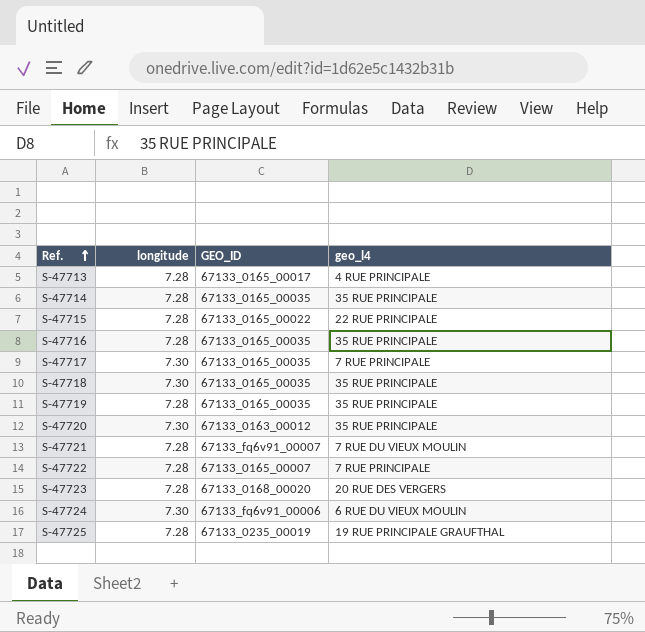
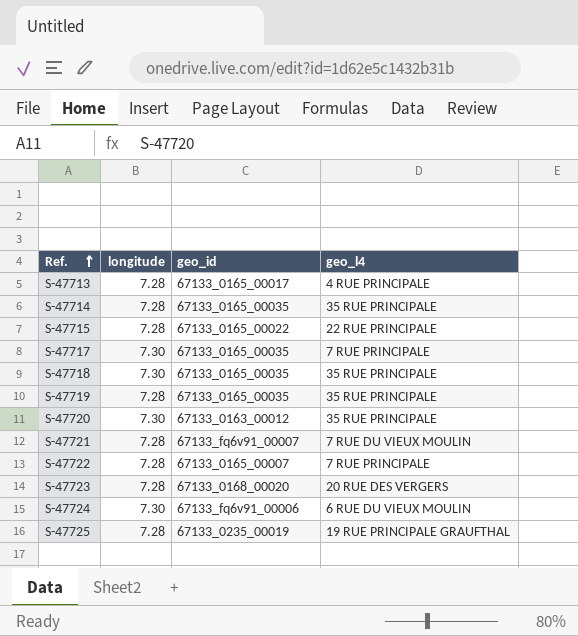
column name: GEO_ID -> geo_id
row S-47716: 7.28 | 67133_0165_00035 | 35 RUE PRINCIPALE -> none

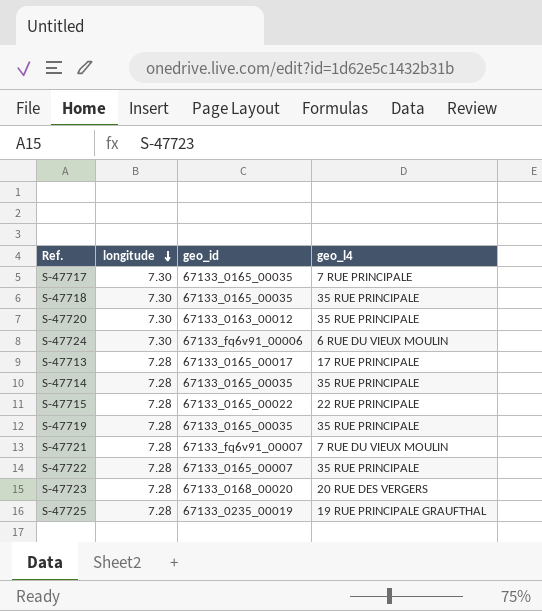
row order: Ref. ascending -> longitude descending
S-47713 | geo_l4: 4 RUE PRINCIPALE -> 17 RUE PRINCIPALE
S-47722 | geo_l4: 7 RUE PRINCIPALE -> 35 RUE PRINCIPALE

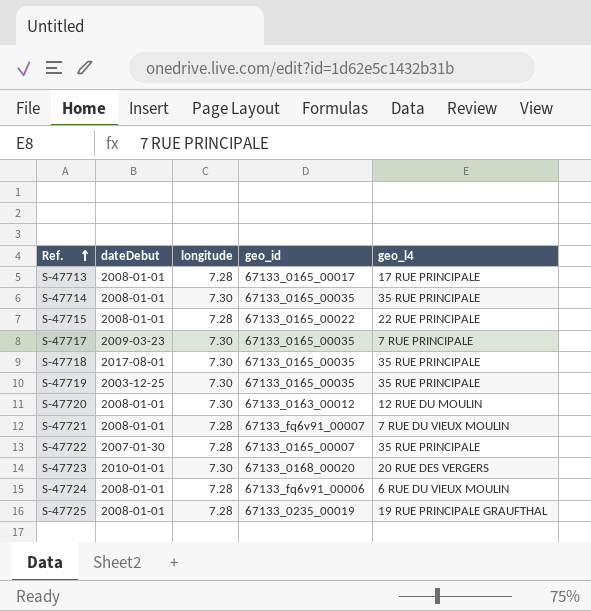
row order: longitude descending -> Ref. ascending
column dateDebut | position: none -> 2
S-47714 | longitude: 7.28 -> 7.30
S-47719 | longitude: 7.28 -> 7.30
S-47720 | geo_l4: 35 RUE PRINCIPALE -> 12 RUE DU MOULIN
S-47723 | longitude: 7.28 -> 7.30
S-47724 | longitude: 7.30 -> 7.28

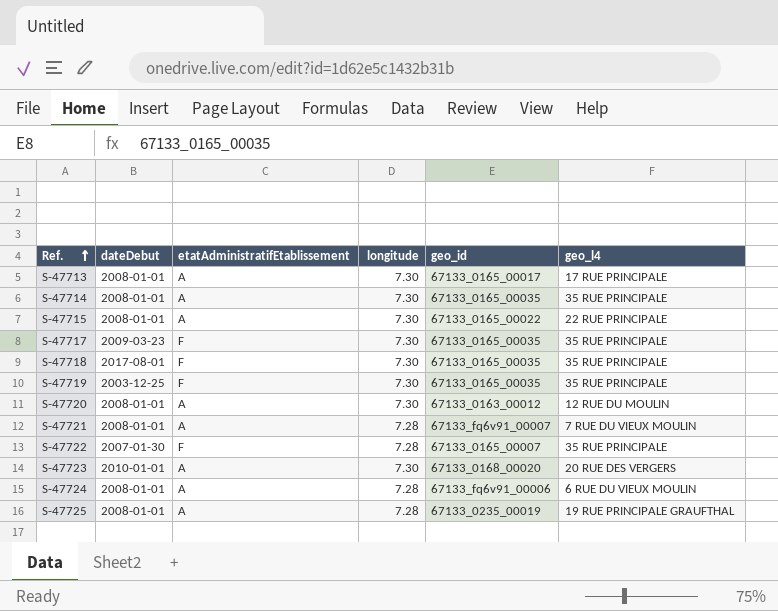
column etatAdministratifEtablissement | position: none -> 3
S-47713 | longitude: 7.28 -> 7.30
S-47715 | longitude: 7.28 -> 7.30
S-47717 | geo_l4: 7 RUE PRINCIPALE -> 35 RUE PRINCIPALE

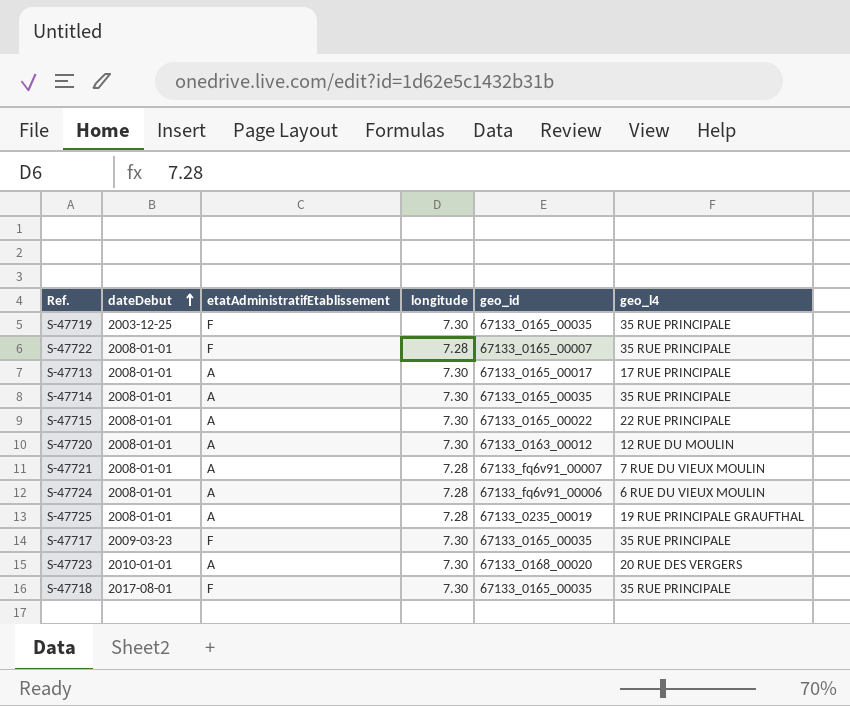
row order: Ref. ascending -> dateDebut ascending
S-47722 | dateDebut: 2007-01-30 -> 2008-01-01

